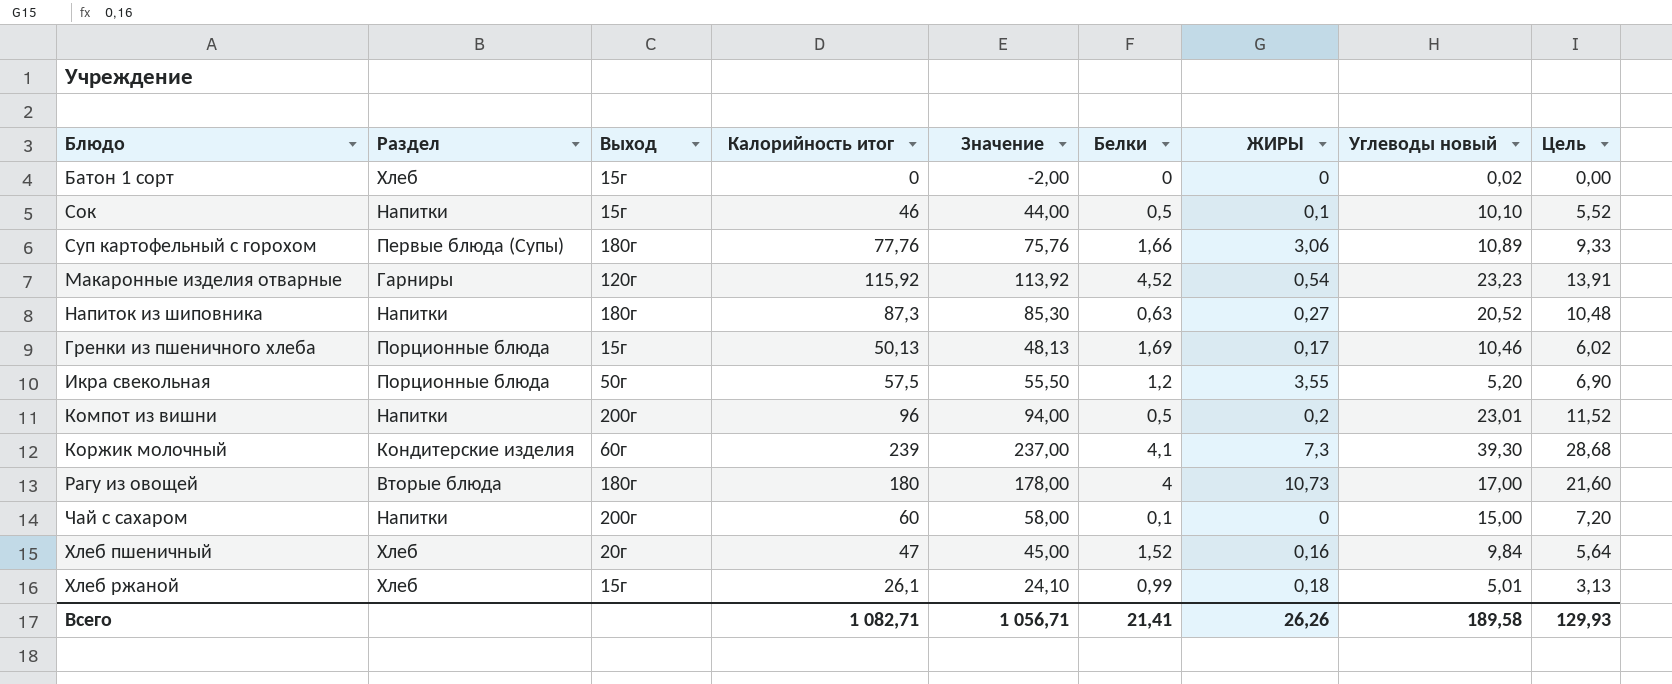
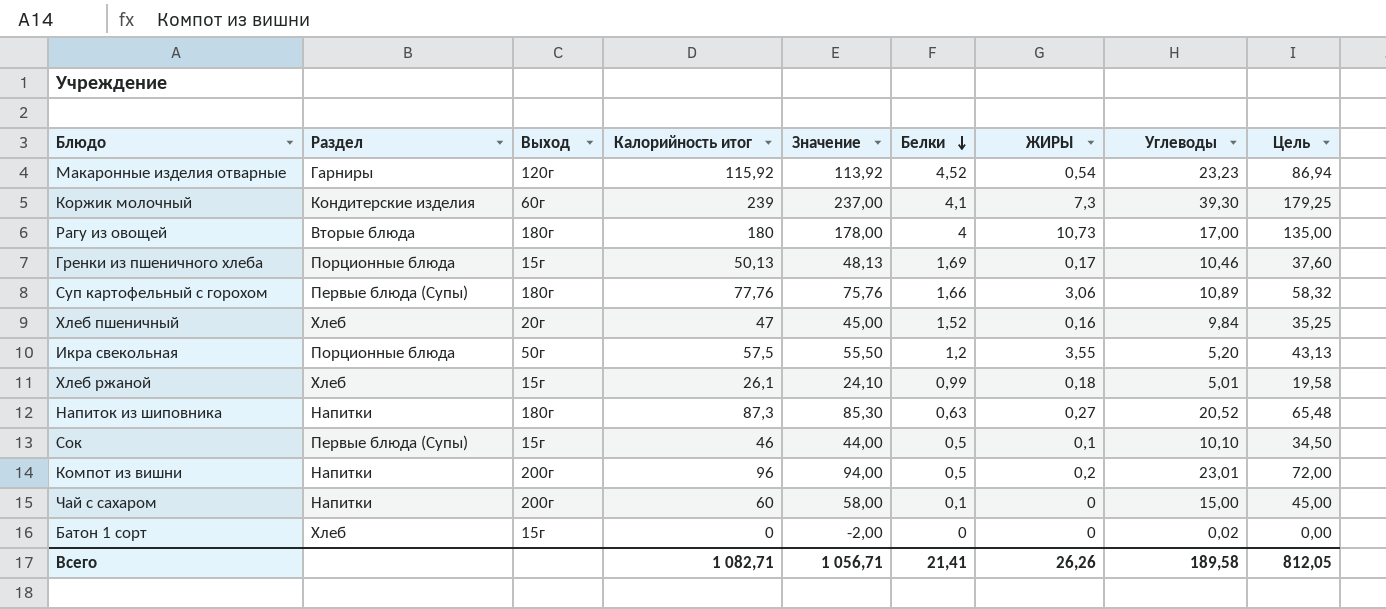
row order: none -> Белки descending
column name: Углеводы новый -> Углеводы
column Цель | formula: [Калорийность итог] * 0,12 -> [Калорийность итог] * 0,75
Сок | Раздел: Напитки -> Первые блюда (Супы)
Всего | Цель: 129,93 -> 812,05

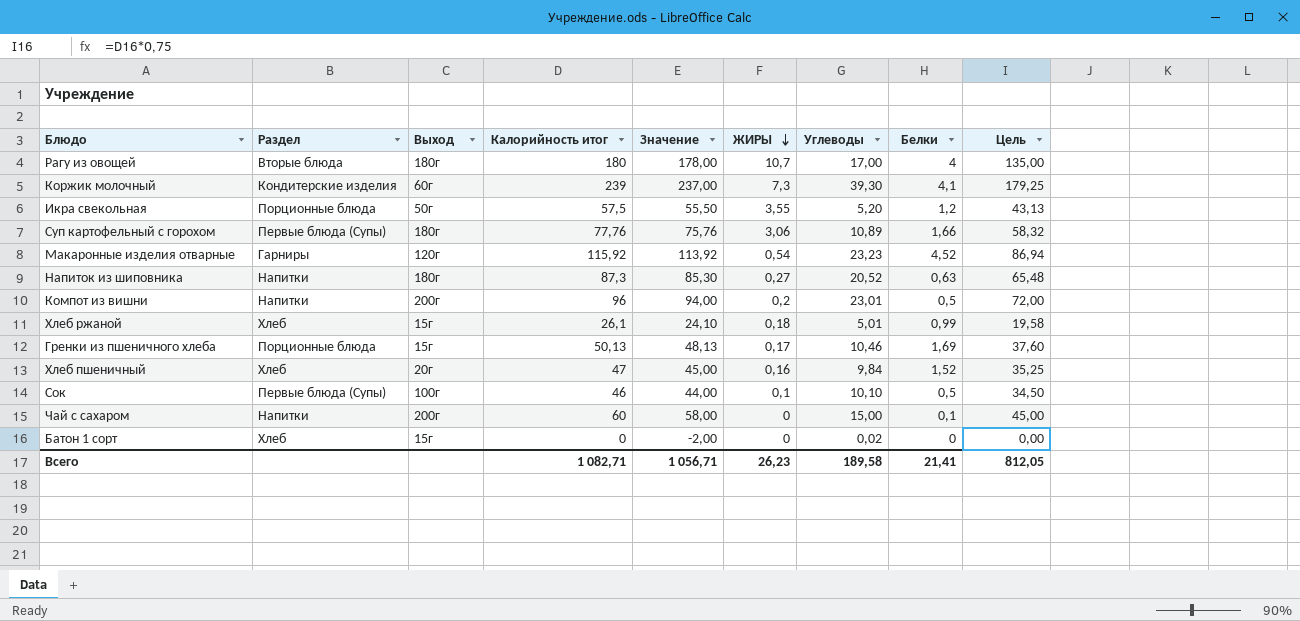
row order: Белки descending -> ЖИРЫ descending
column Белки | position: 6 -> 8
Рагу из овощей | ЖИРЫ: 10,73 -> 10,7
Сок | Выход: 15г -> 100г
Всего | ЖИРЫ: 26,26 -> 26,23

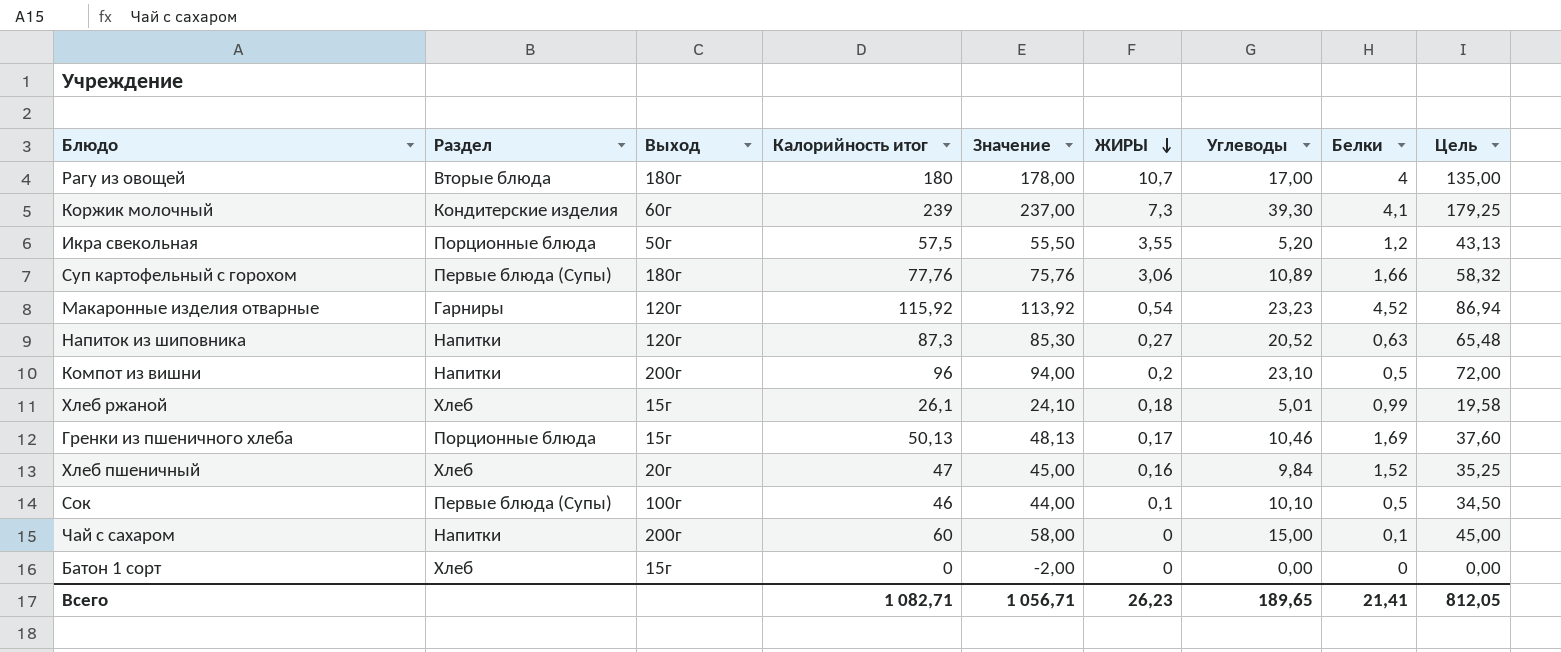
Напиток из шиповника | Выход: 180г -> 120г
Компот из вишни | Углеводы: 23,01 -> 23,10
Батон 1 сорт | Углеводы: 0,02 -> 0,00
Всего | Углеводы: 189,58 -> 189,65

